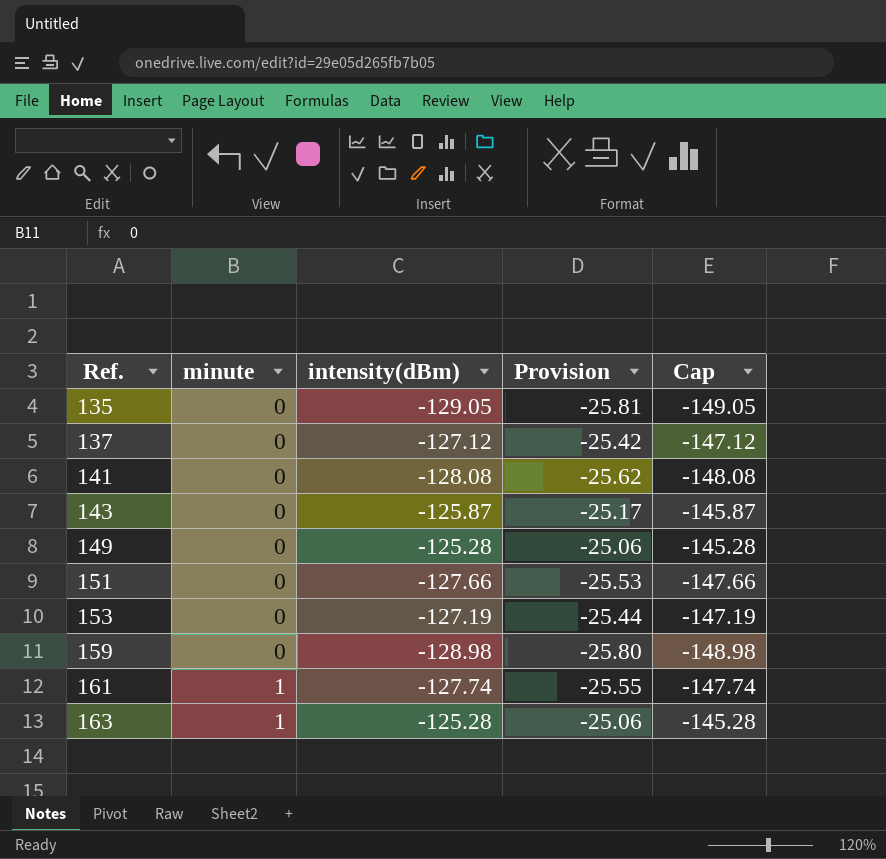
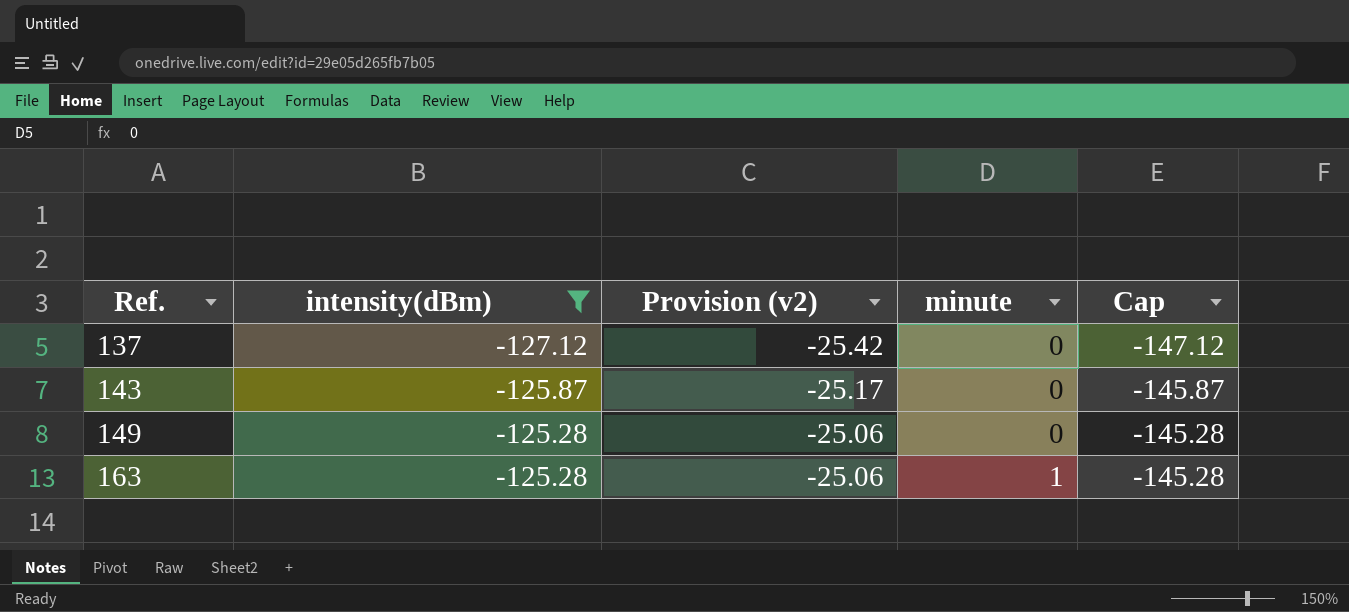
filter: none -> intensity(dBm) >= -127.12
column name: Provision -> Provision (v2)
column minute | position: 2 -> 4

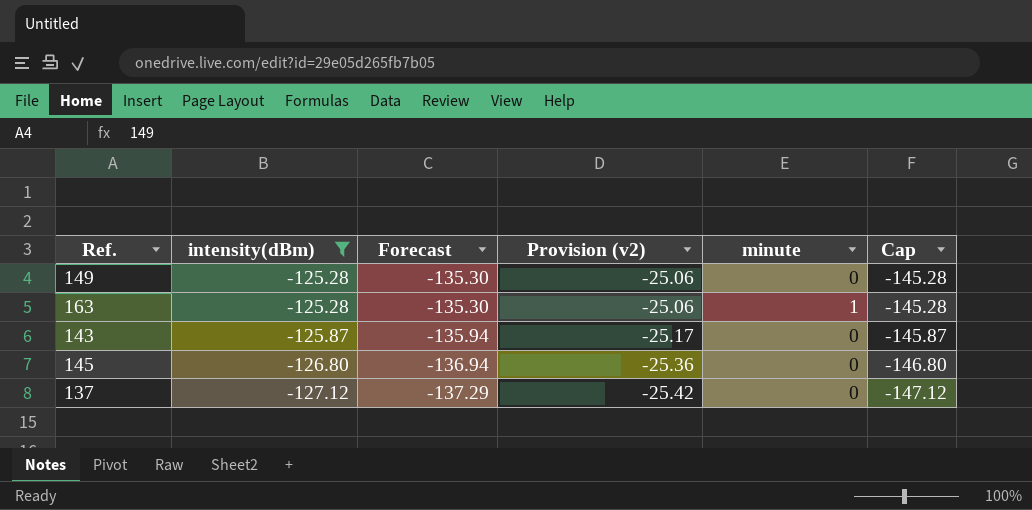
row order: Ref. ascending -> intensity(dBm) descending
column Forecast | formula: none -> [intensity(dBm)] * 1.08
row 145: none -> -126.80 | -136.94 | -25.36 | 0 | -146.80

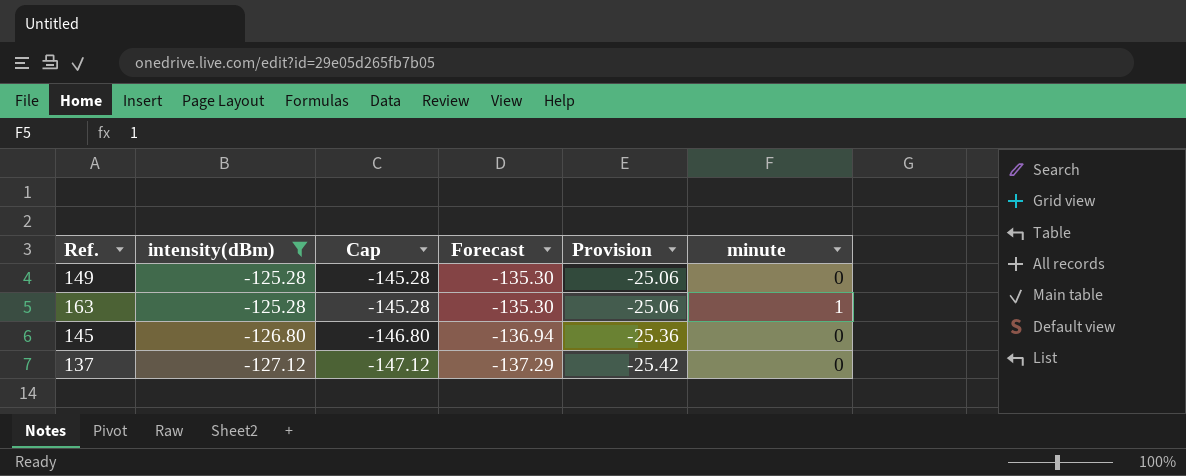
column Cap | position: 6 -> 3
column name: Provision (v2) -> Provision
row 143: -125.87 | -135.94 | -25.17 | 0 | -145.87 -> none

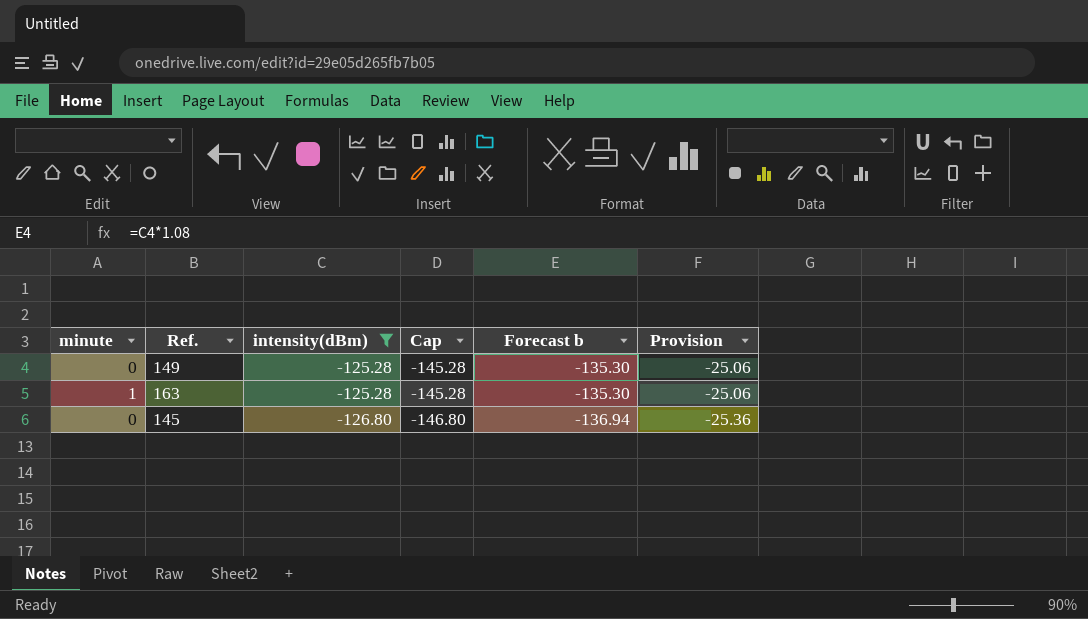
column minute | position: 6 -> 1
column name: Forecast -> Forecast b
row 137: -127.12 | -147.12 | -137.29 | -25.42 | 0 -> none

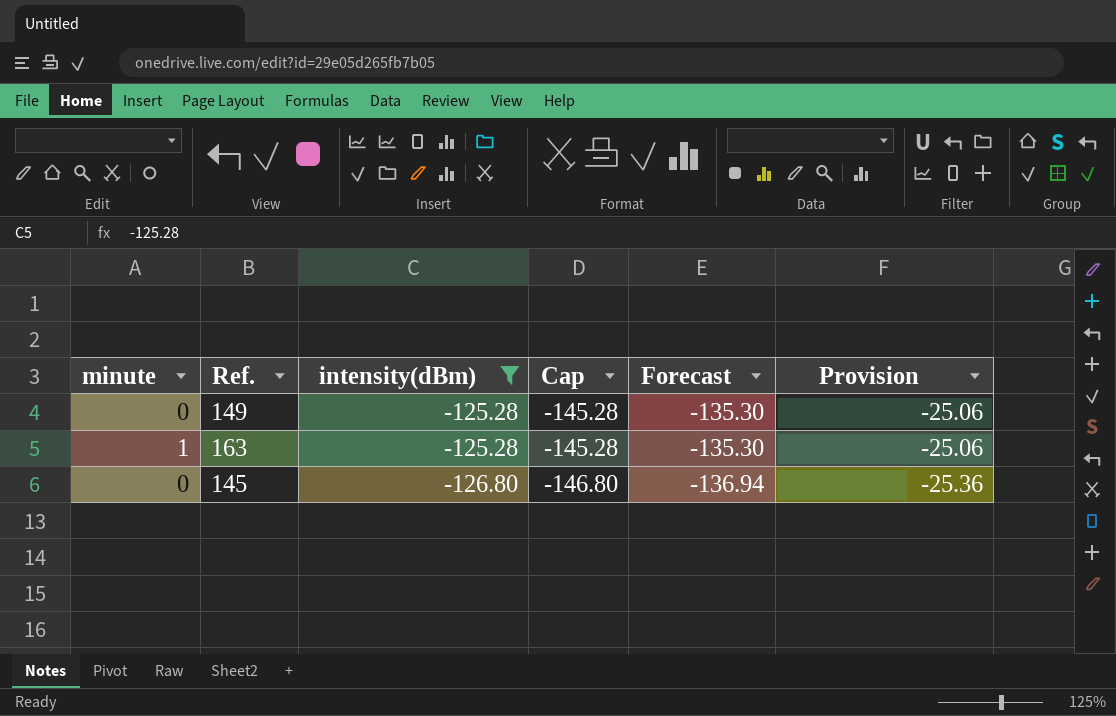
column name: Forecast b -> Forecast

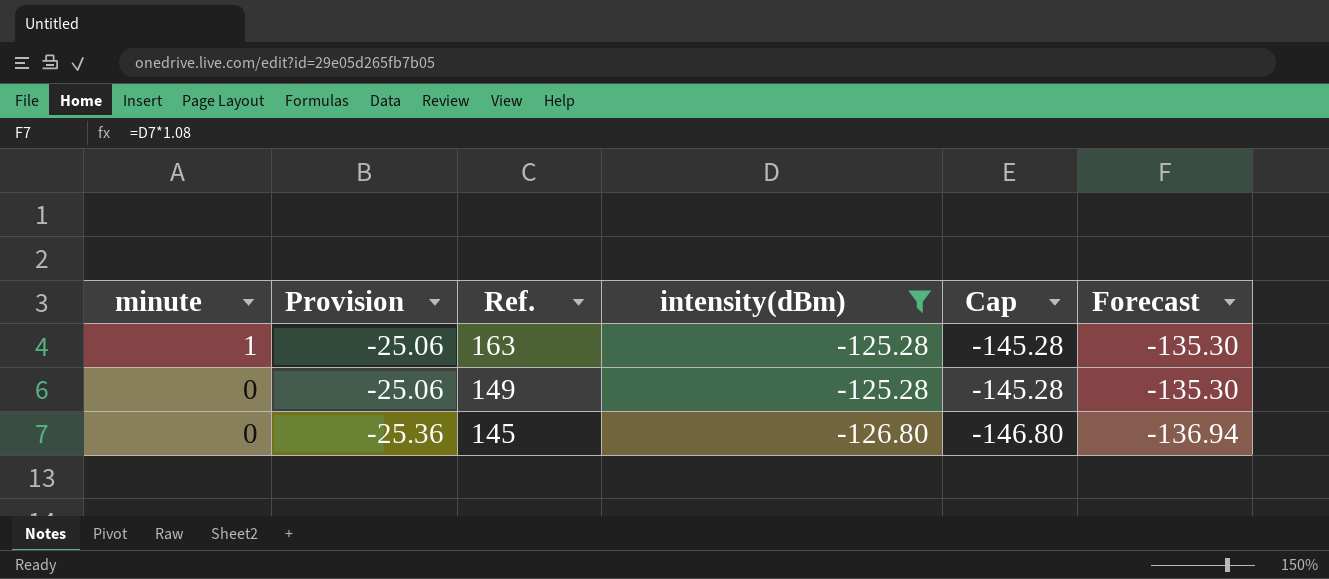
row order: intensity(dBm) descending -> minute descending
column Provision | position: 6 -> 2

